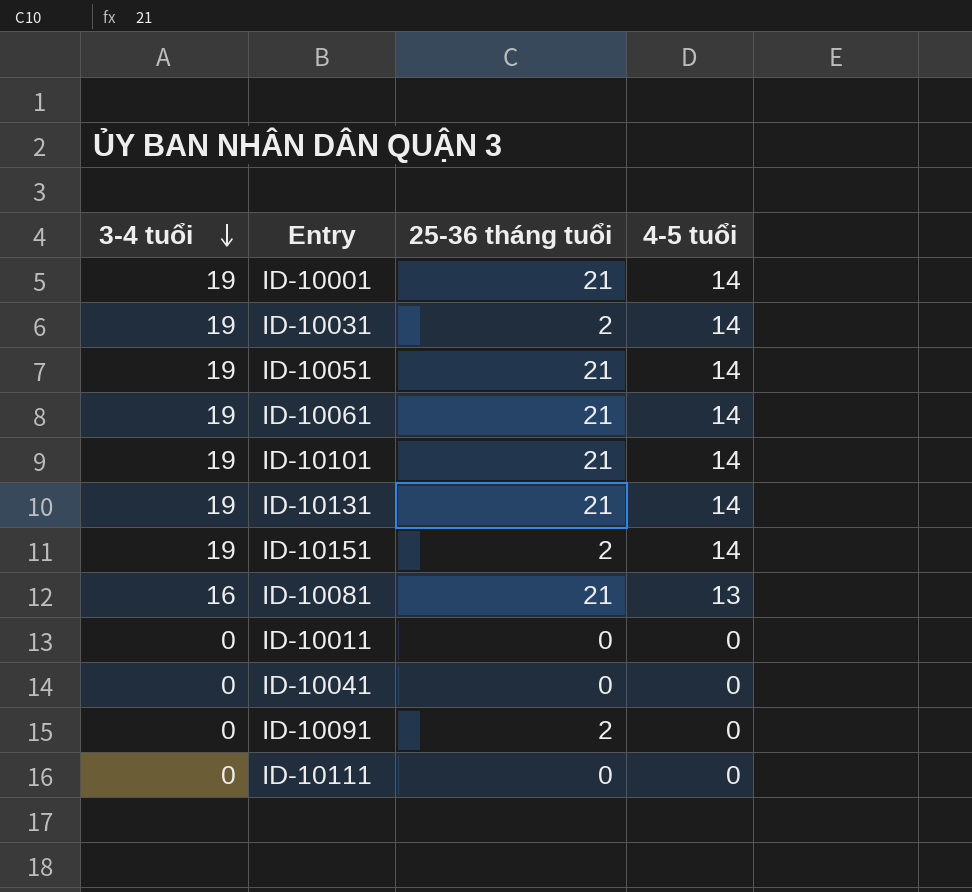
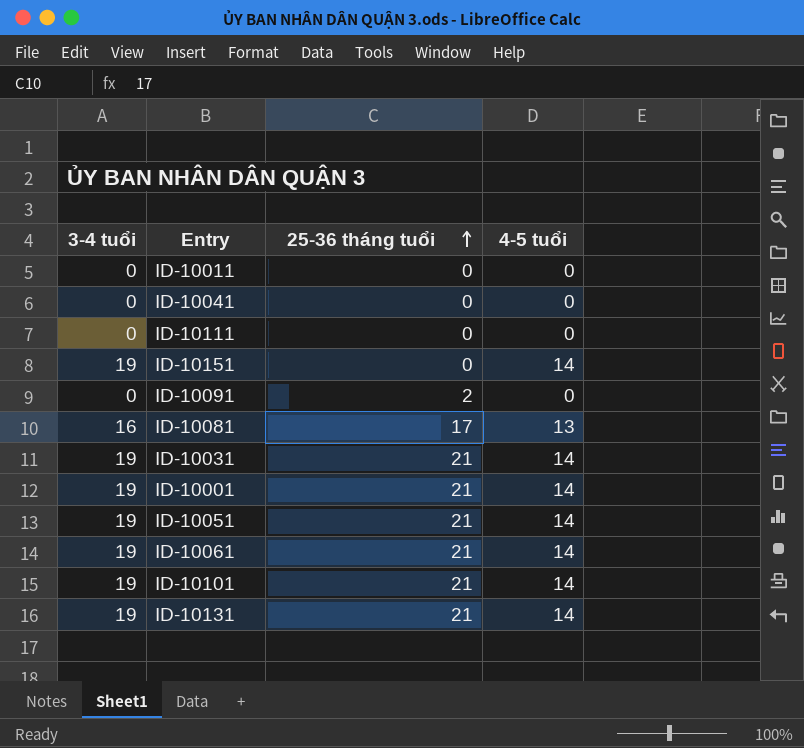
row order: 3-4 tuổi descending -> 25-36 tháng tuổi ascending
ID-10151 | 25-36 tháng tuổi: 2 -> 0
ID-10081 | 25-36 tháng tuổi: 21 -> 17
ID-10031 | 25-36 tháng tuổi: 2 -> 21

